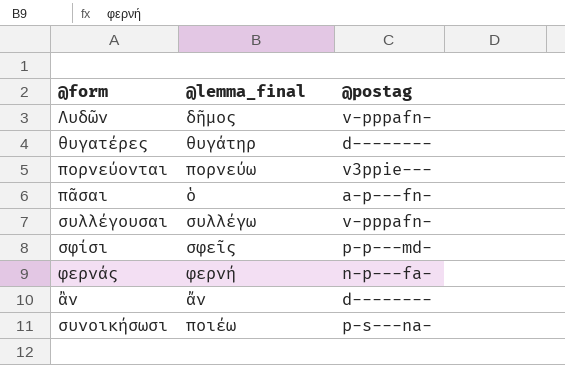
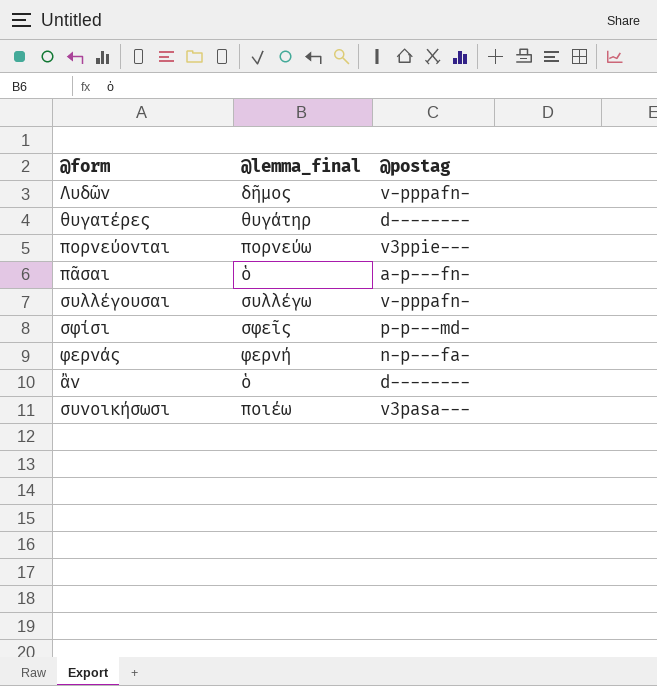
ἂν | @lemma_final: ἄν -> ὁ
συνοικήσωσι | @postag: p-s---na- -> v3pasa---

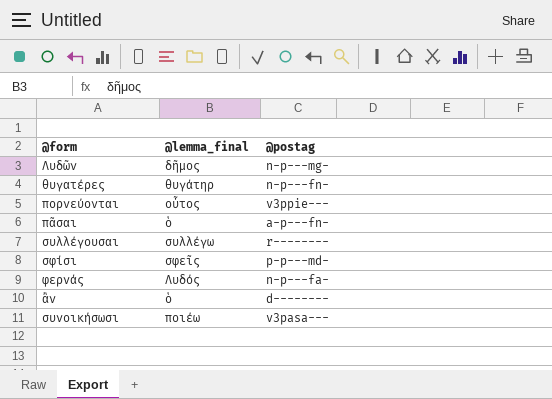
Λυδῶν | @postag: v-pppafn- -> n-p---mg-
θυγατέρες | @postag: d-------- -> n-p---fn-
πορνεύονται | @lemma_final: πορνεύω -> οὗτος
συλλέγουσαι | @postag: v-pppafn- -> r--------
φερνάς | @lemma_final: φερνή -> Λυδός

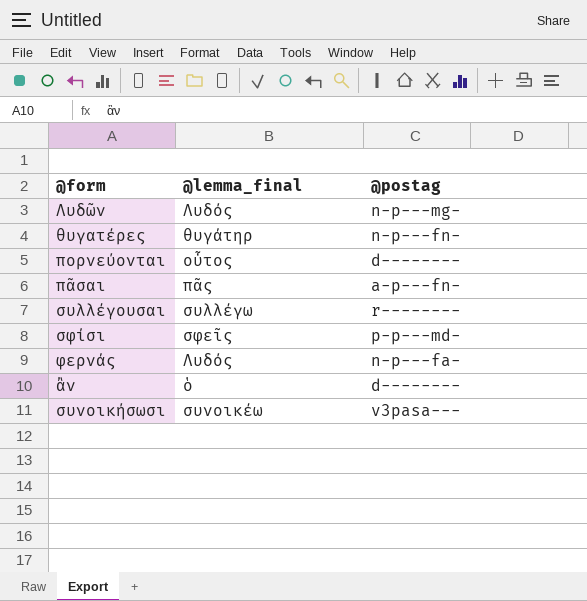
Λυδῶν | @lemma_final: δῆμος -> Λυδός
πορνεύονται | @postag: v3ppie--- -> d--------
πᾶσαι | @lemma_final: ὁ -> πᾶς
συνοικήσωσι | @lemma_final: ποιέω -> συνοικέω

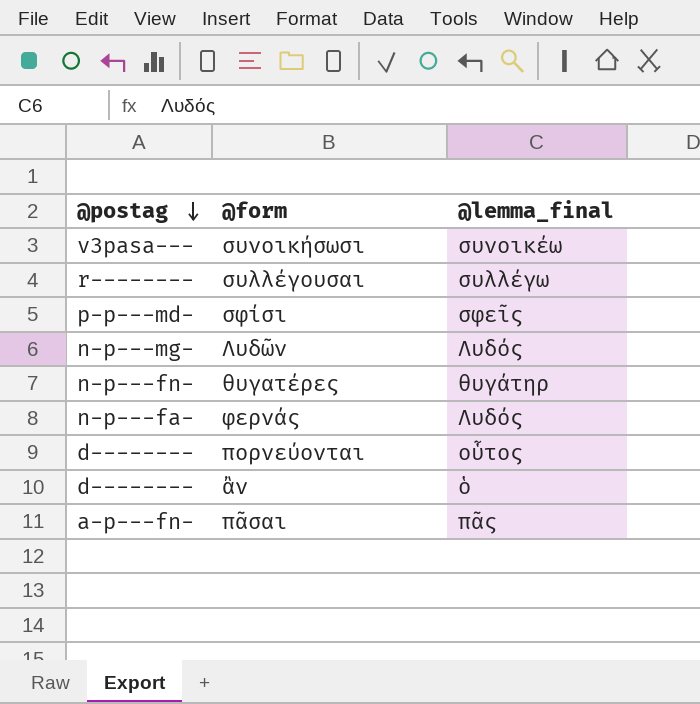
row order: none -> @postag descending
column @postag | position: 3 -> 1

